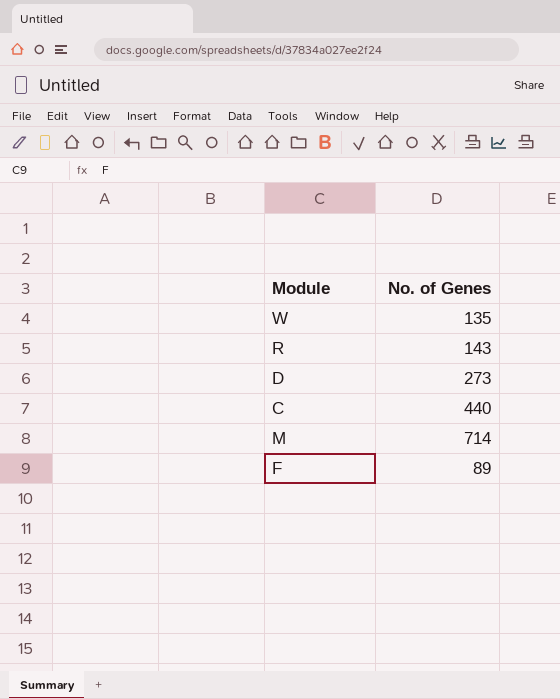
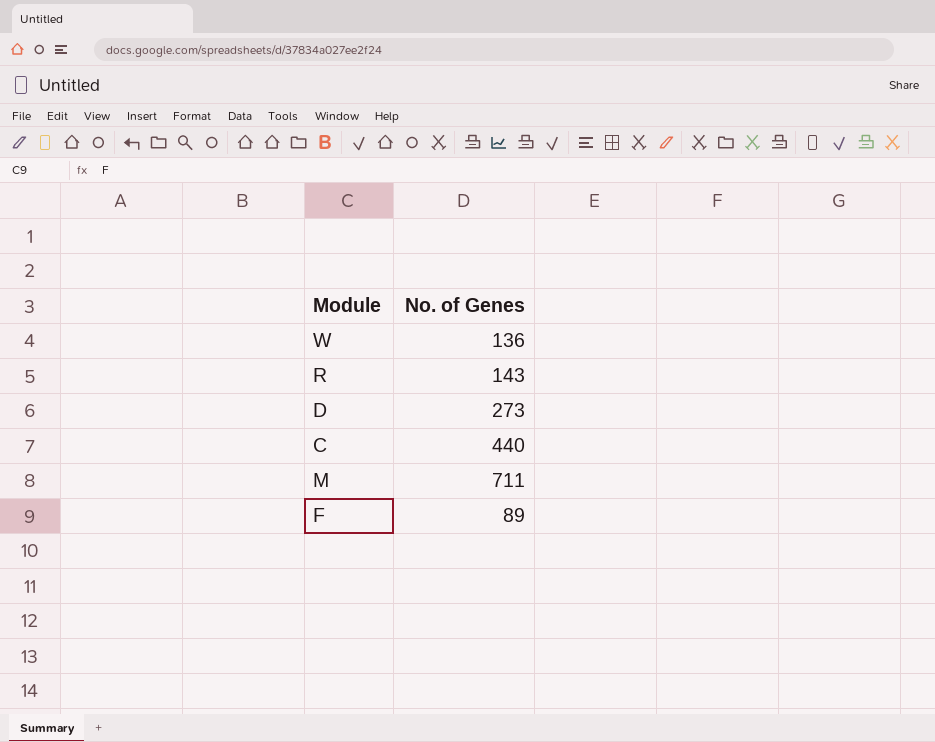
W | No. of Genes: 135 -> 136
M | No. of Genes: 714 -> 711

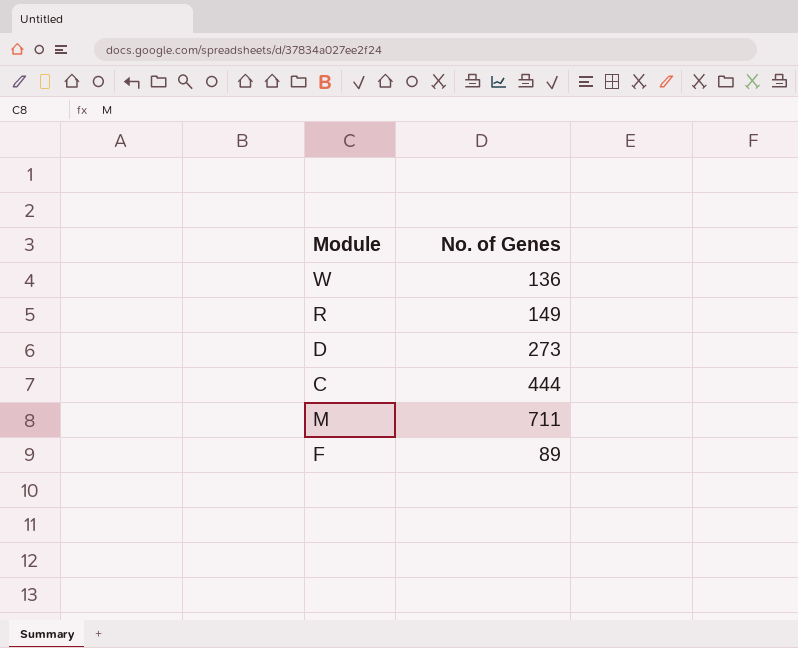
R | No. of Genes: 143 -> 149
C | No. of Genes: 440 -> 444

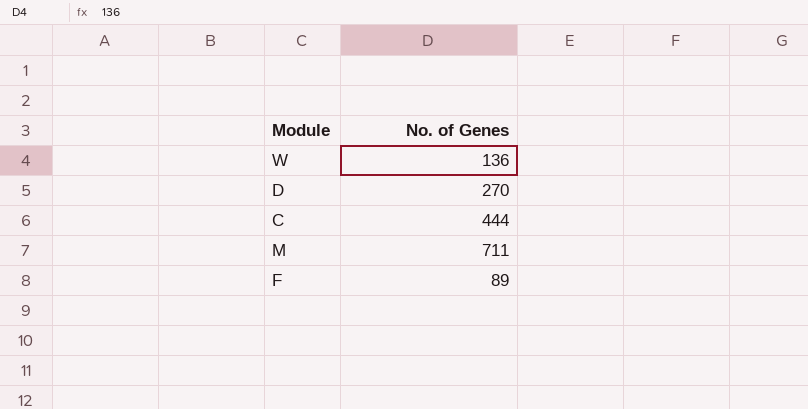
row R: 149 -> none
D | No. of Genes: 273 -> 270

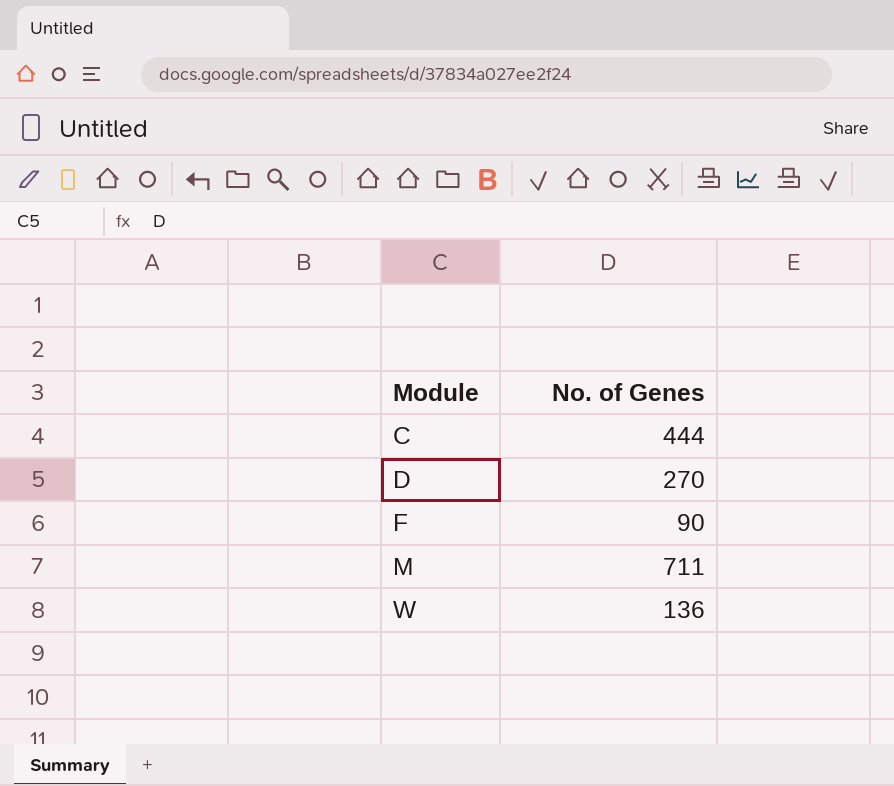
row order: none -> Module ascending
F | No. of Genes: 89 -> 90

